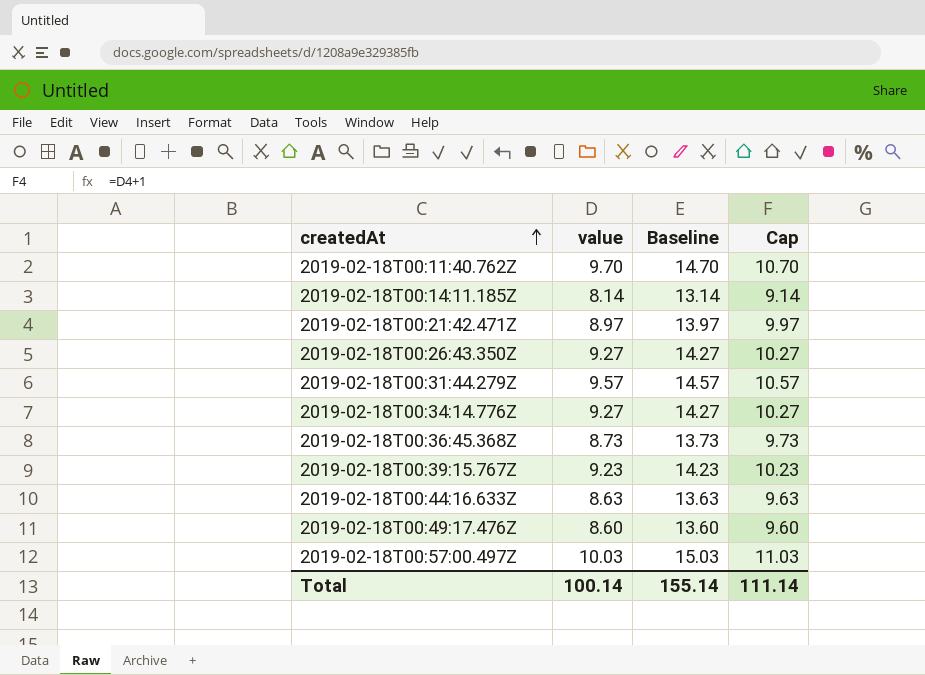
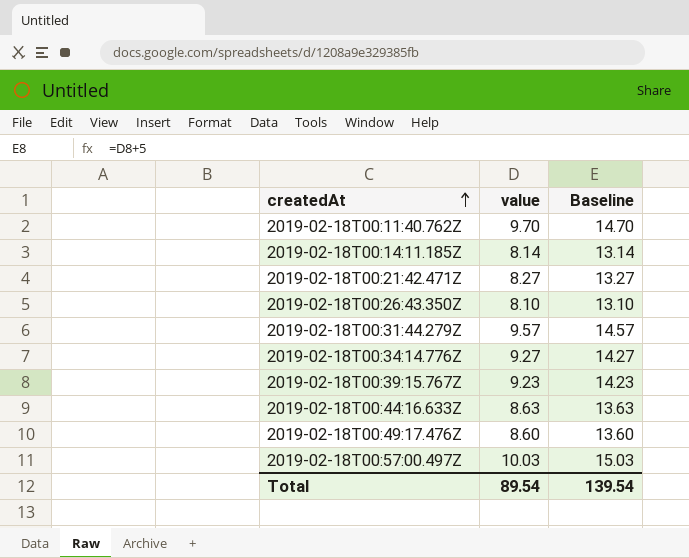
column Cap | formula: [value] + 1 -> none
row 2019-02-18T00:36:45.368Z: 8.73 | 13.73 | 9.73 -> none
2019-02-18T00:21:42.471Z | value: 8.97 -> 8.27
2019-02-18T00:21:42.471Z | Baseline: 13.97 -> 13.27
2019-02-18T00:26:43.350Z | value: 9.27 -> 8.10
2019-02-18T00:26:43.350Z | Baseline: 14.27 -> 13.10
Total | value: 100.14 -> 89.54
Total | Baseline: 155.14 -> 139.54

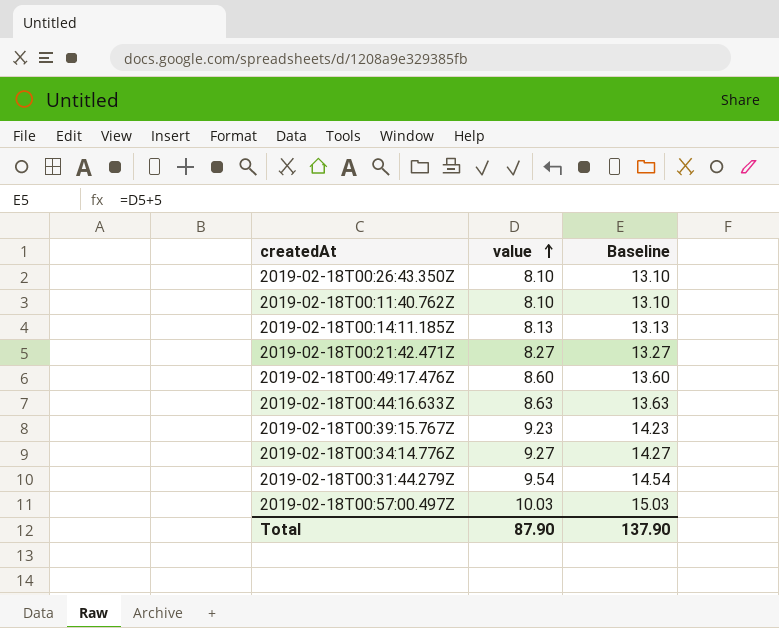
row order: createdAt ascending -> value ascending
2019-02-18T00:11:40.762Z | value: 9.70 -> 8.10
2019-02-18T00:11:40.762Z | Baseline: 14.70 -> 13.10
2019-02-18T00:14:11.185Z | value: 8.14 -> 8.13
2019-02-18T00:14:11.185Z | Baseline: 13.14 -> 13.13
2019-02-18T00:31:44.279Z | value: 9.57 -> 9.54
2019-02-18T00:31:44.279Z | Baseline: 14.57 -> 14.54
Total | value: 89.54 -> 87.90
Total | Baseline: 139.54 -> 137.90

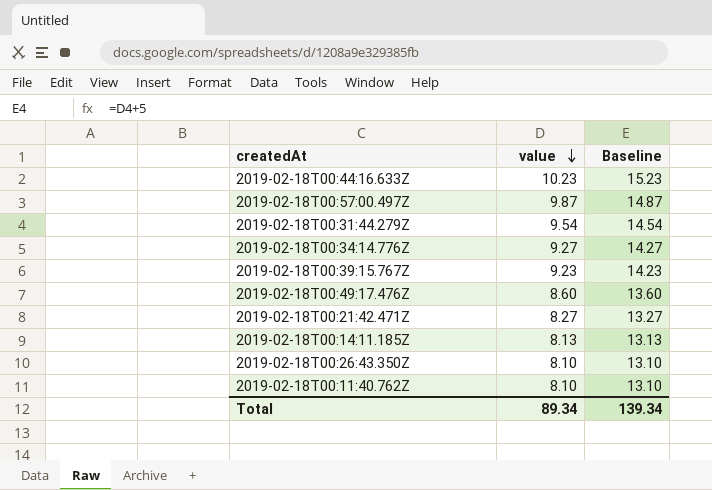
row order: value ascending -> value descending
2019-02-18T00:44:16.633Z | value: 8.63 -> 10.23
2019-02-18T00:44:16.633Z | Baseline: 13.63 -> 15.23
2019-02-18T00:57:00.497Z | value: 10.03 -> 9.87
2019-02-18T00:57:00.497Z | Baseline: 15.03 -> 14.87
Total | value: 87.90 -> 89.34
Total | Baseline: 137.90 -> 139.34

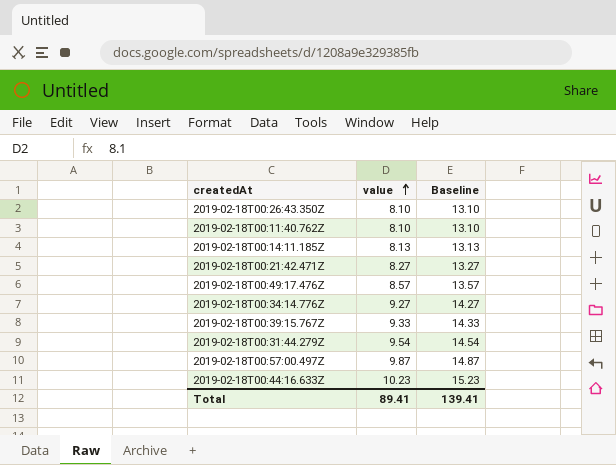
row order: value descending -> value ascending
2019-02-18T00:49:17.476Z | value: 8.60 -> 8.57
2019-02-18T00:49:17.476Z | Baseline: 13.60 -> 13.57
2019-02-18T00:39:15.767Z | value: 9.23 -> 9.33
2019-02-18T00:39:15.767Z | Baseline: 14.23 -> 14.33
Total | value: 89.34 -> 89.41
Total | Baseline: 139.34 -> 139.41

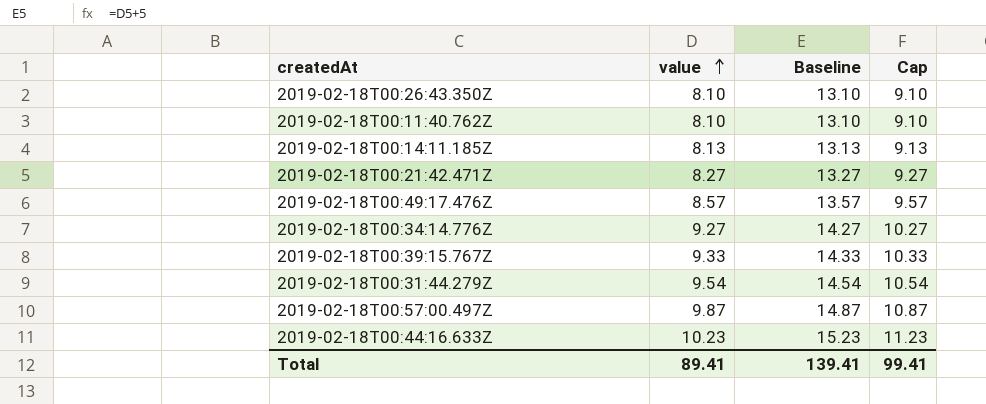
column Cap | formula: none -> [value] + 1

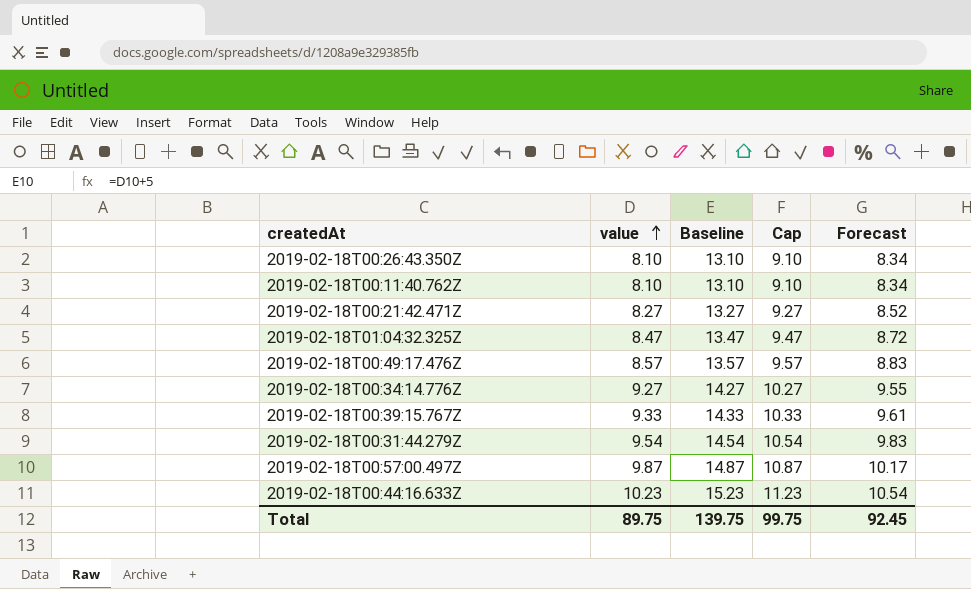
column Forecast | formula: none -> [value] * 1.03
row 2019-02-18T00:14:11.185Z: 8.13 | 13.13 | 9.13 -> none
row 2019-02-18T01:04:32.325Z: none -> 8.47 | 13.47 | 9.47 | 8.72
Total | value: 89.41 -> 89.75
Total | Baseline: 139.41 -> 139.75
Total | Cap: 99.41 -> 99.75

